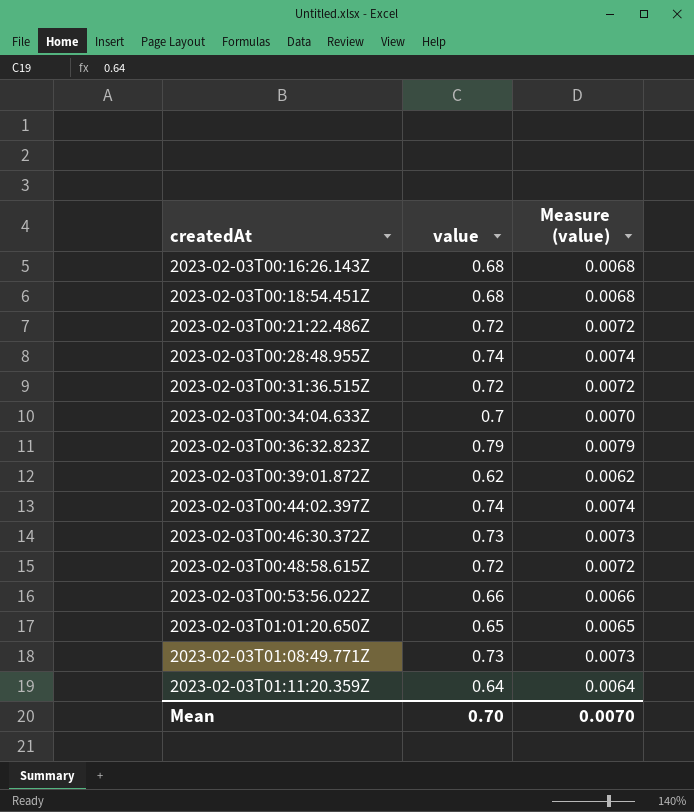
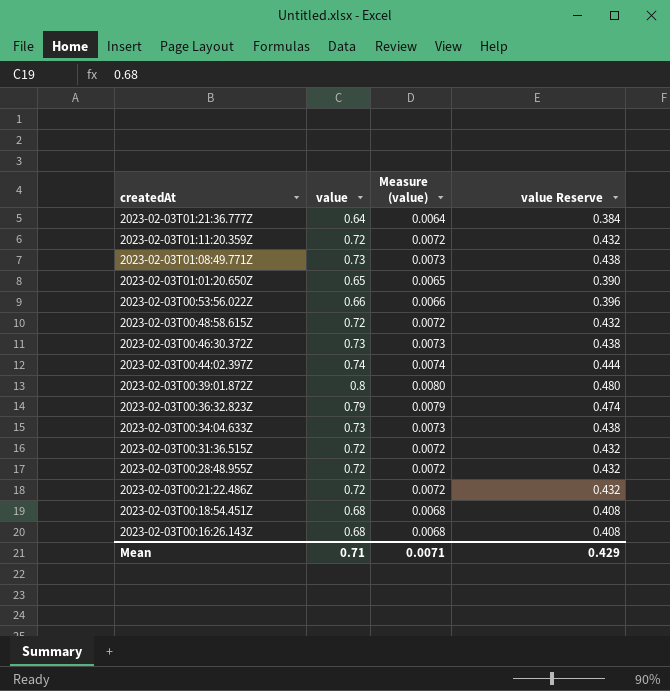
row order: createdAt ascending -> createdAt descending
column value Reserve | formula: none -> [value] * 0.6
row 2023-02-03T01:21:36.777Z: none -> 0.64 | 0.0064 | 0.384
2023-02-03T01:11:20.359Z | value: 0.64 -> 0.72
2023-02-03T01:11:20.359Z | Measure (value): 0.0064 -> 0.0072
2023-02-03T00:39:01.872Z | value: 0.62 -> 0.8
2023-02-03T00:39:01.872Z | Measure (value): 0.0062 -> 0.0080
2023-02-03T00:34:04.633Z | value: 0.7 -> 0.73
2023-02-03T00:34:04.633Z | Measure (value): 0.0070 -> 0.0073
2023-02-03T00:28:48.955Z | value: 0.74 -> 0.72
2023-02-03T00:28:48.955Z | Measure (value): 0.0074 -> 0.0072
Mean | value: 0.70 -> 0.71
Mean | Measure (value): 0.0070 -> 0.0071

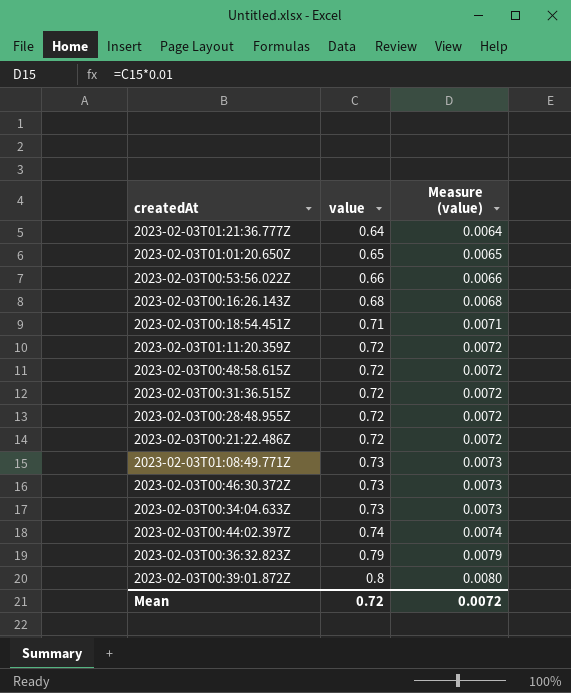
row order: createdAt descending -> value ascending
column value Reserve | formula: [value] * 0.6 -> none
2023-02-03T00:18:54.451Z | value: 0.68 -> 0.71
2023-02-03T00:18:54.451Z | Measure (value): 0.0068 -> 0.0071
Mean | value: 0.71 -> 0.72
Mean | Measure (value): 0.0071 -> 0.0072

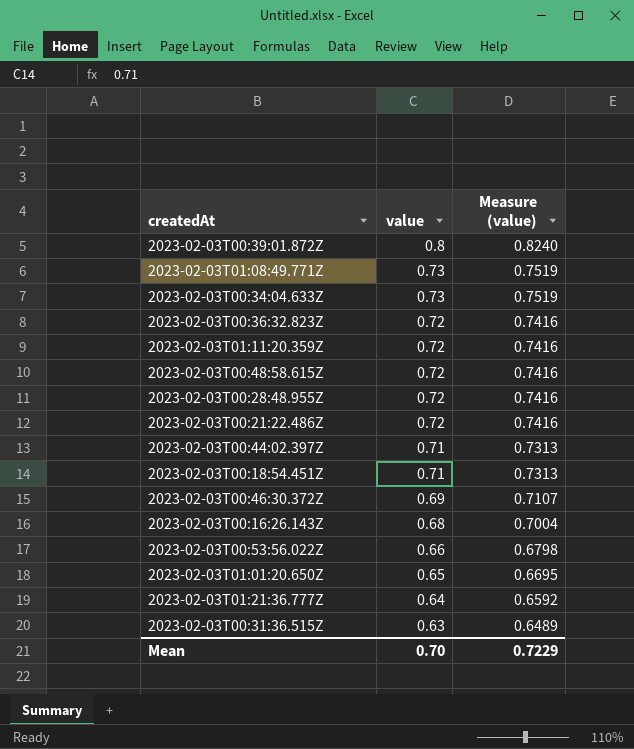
row order: value ascending -> value descending
column Measure (value) | formula: [value] * 0.01 -> [value] * 1.03
2023-02-03T00:36:32.823Z | value: 0.79 -> 0.72
2023-02-03T00:44:02.397Z | value: 0.74 -> 0.71
2023-02-03T00:46:30.372Z | value: 0.73 -> 0.69
2023-02-03T00:31:36.515Z | value: 0.72 -> 0.63
Mean | value: 0.72 -> 0.70
Mean | Measure (value): 0.0072 -> 0.7229

